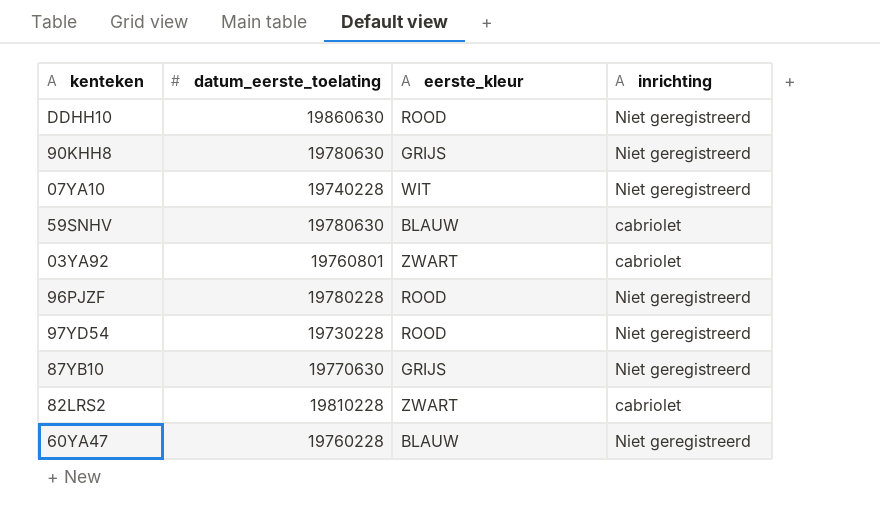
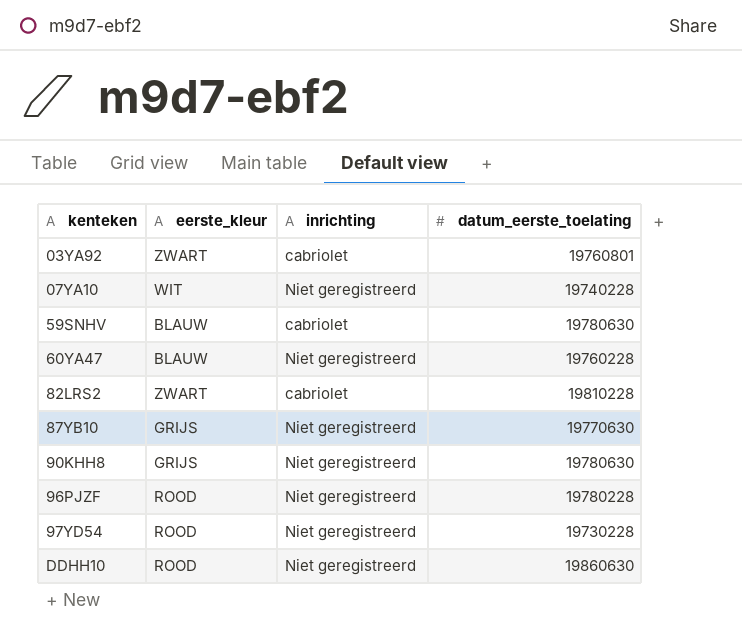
row order: none -> kenteken ascending
column datum_eerste_toelating | position: 2 -> 4

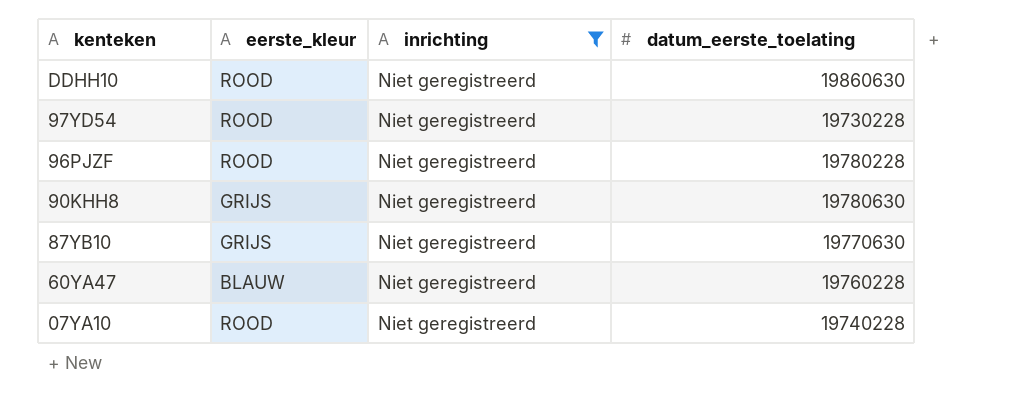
filter: none -> inrichting = Niet geregistreerd
row order: kenteken ascending -> kenteken descending
07YA10 | eerste_kleur: WIT -> ROOD

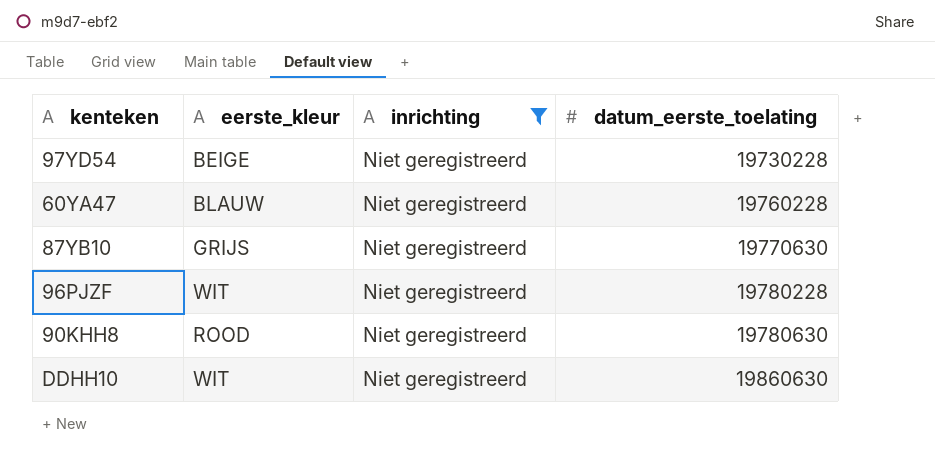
row order: kenteken descending -> datum_eerste_toelating ascending
row 07YA10: ROOD | Niet geregistreerd | 19740228 -> none
97YD54 | eerste_kleur: ROOD -> BEIGE
96PJZF | eerste_kleur: ROOD -> WIT
90KHH8 | eerste_kleur: GRIJS -> ROOD
DDHH10 | eerste_kleur: ROOD -> WIT

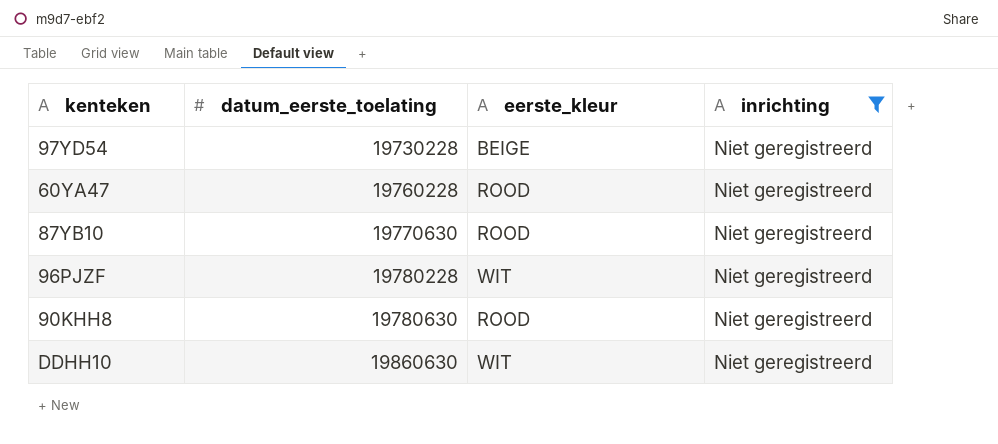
column datum_eerste_toelating | position: 4 -> 2
60YA47 | eerste_kleur: BLAUW -> ROOD
87YB10 | eerste_kleur: GRIJS -> ROOD

